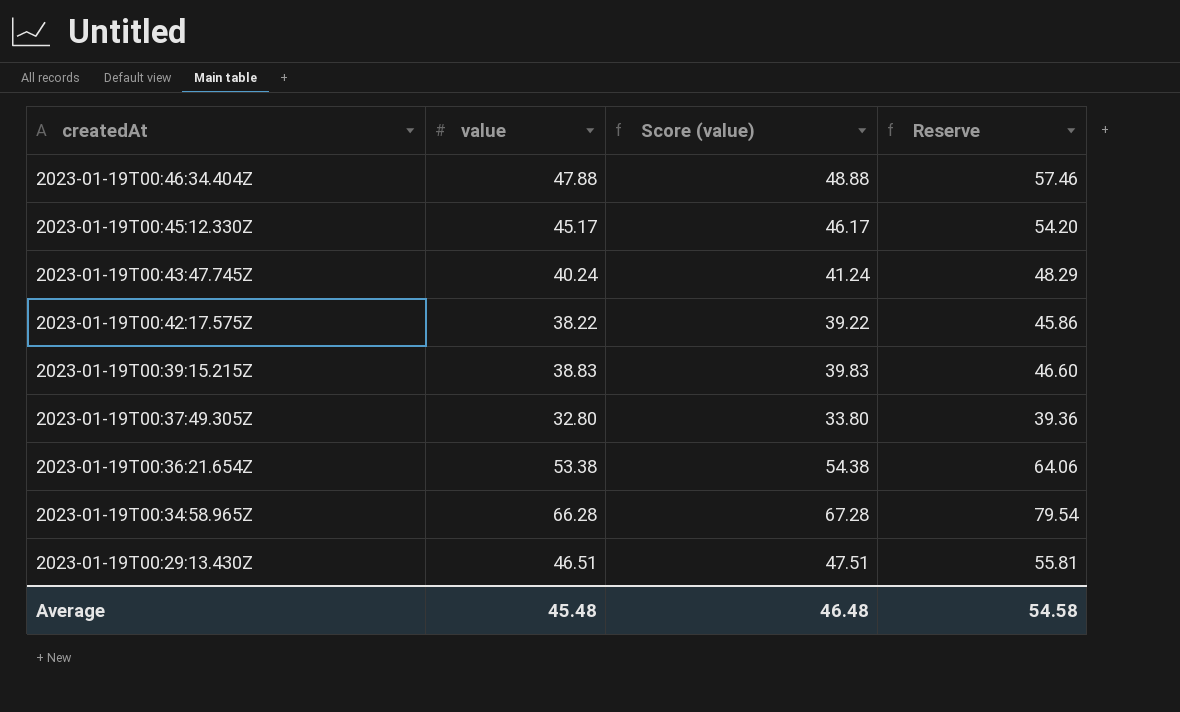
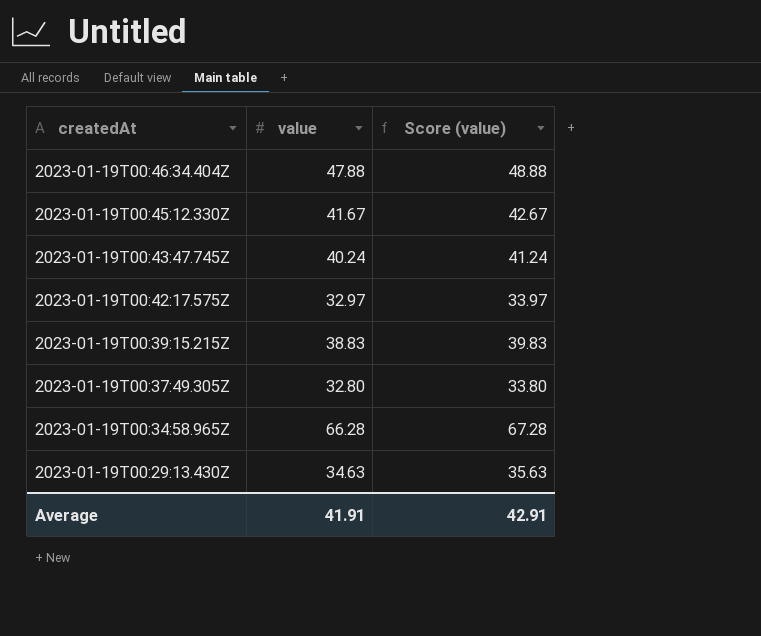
column Reserve | formula: [value] * 1.2 -> none
row 2023-01-19T00:36:21.654Z: 53.38 | 54.38 | 64.06 -> none
2023-01-19T00:45:12.330Z | value: 45.17 -> 41.67
2023-01-19T00:45:12.330Z | Score (value): 46.17 -> 42.67
2023-01-19T00:42:17.575Z | value: 38.22 -> 32.97
2023-01-19T00:42:17.575Z | Score (value): 39.22 -> 33.97
2023-01-19T00:29:13.430Z | value: 46.51 -> 34.63
2023-01-19T00:29:13.430Z | Score (value): 47.51 -> 35.63
Average | value: 45.48 -> 41.91
Average | Score (value): 46.48 -> 42.91

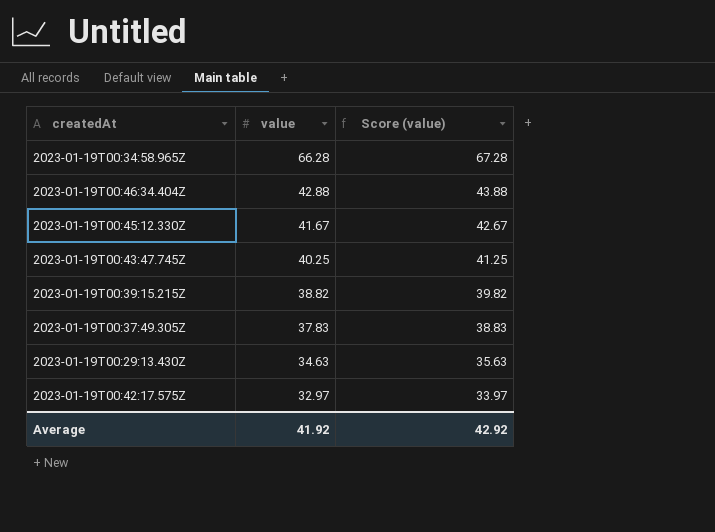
row order: createdAt descending -> value descending
2023-01-19T00:46:34.404Z | value: 47.88 -> 42.88
2023-01-19T00:46:34.404Z | Score (value): 48.88 -> 43.88
2023-01-19T00:43:47.745Z | value: 40.24 -> 40.25
2023-01-19T00:43:47.745Z | Score (value): 41.24 -> 41.25
2023-01-19T00:39:15.215Z | value: 38.83 -> 38.82
2023-01-19T00:39:15.215Z | Score (value): 39.83 -> 39.82
2023-01-19T00:37:49.305Z | value: 32.80 -> 37.83
2023-01-19T00:37:49.305Z | Score (value): 33.80 -> 38.83
Average | value: 41.91 -> 41.92
Average | Score (value): 42.91 -> 42.92

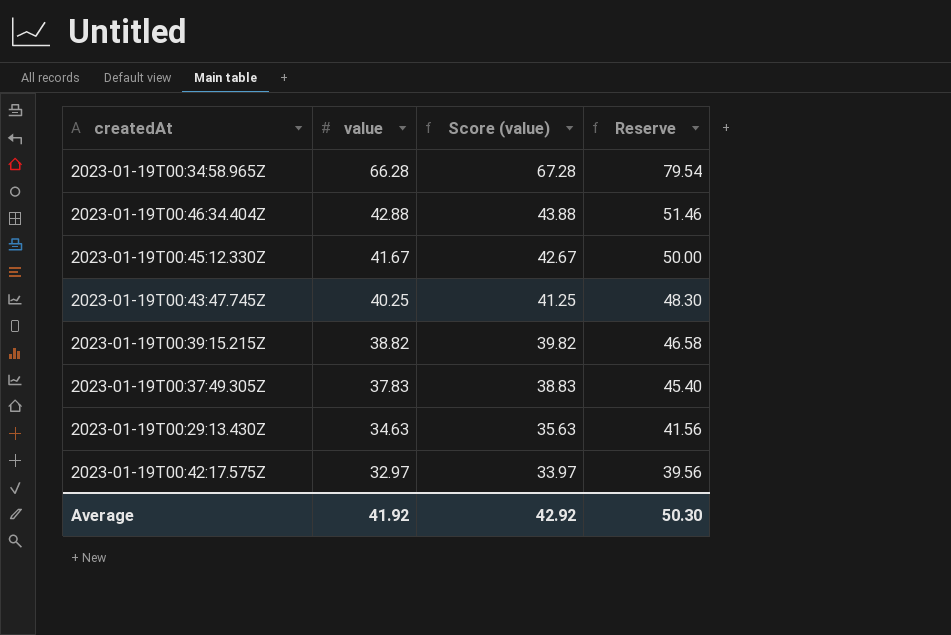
column Reserve | formula: none -> [value] * 1.2

